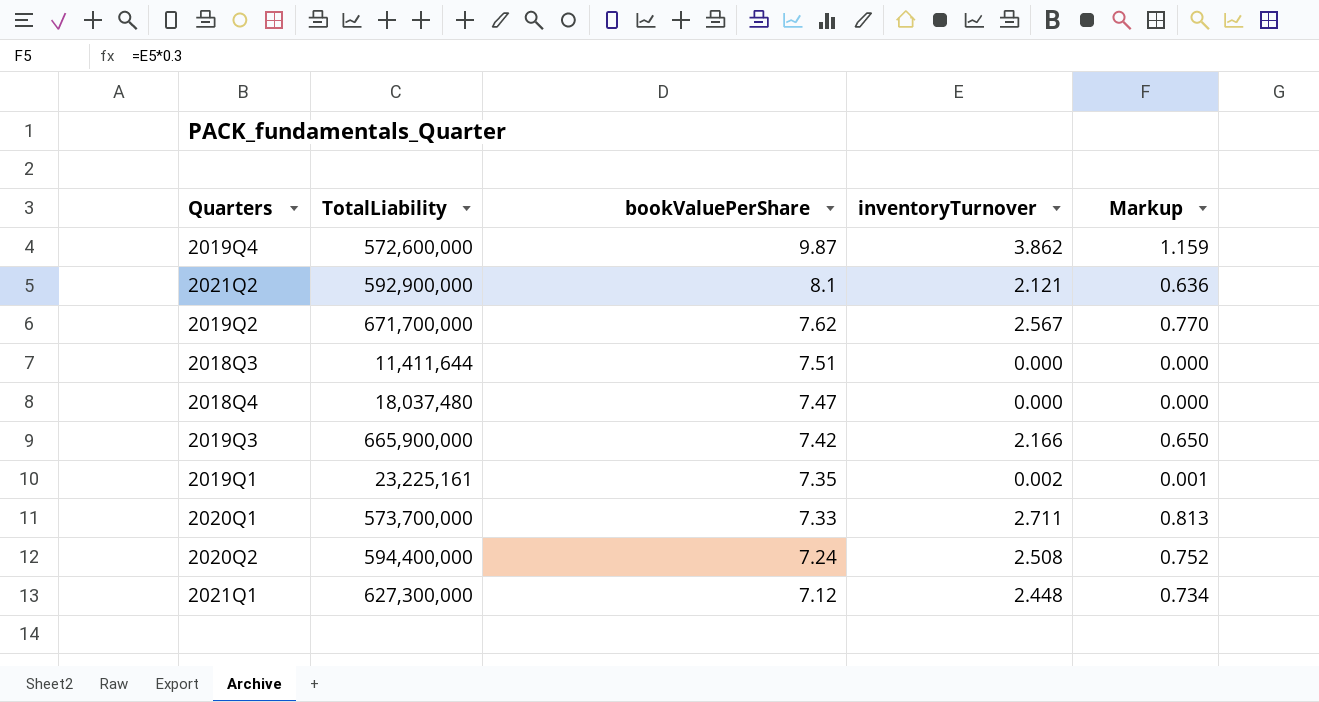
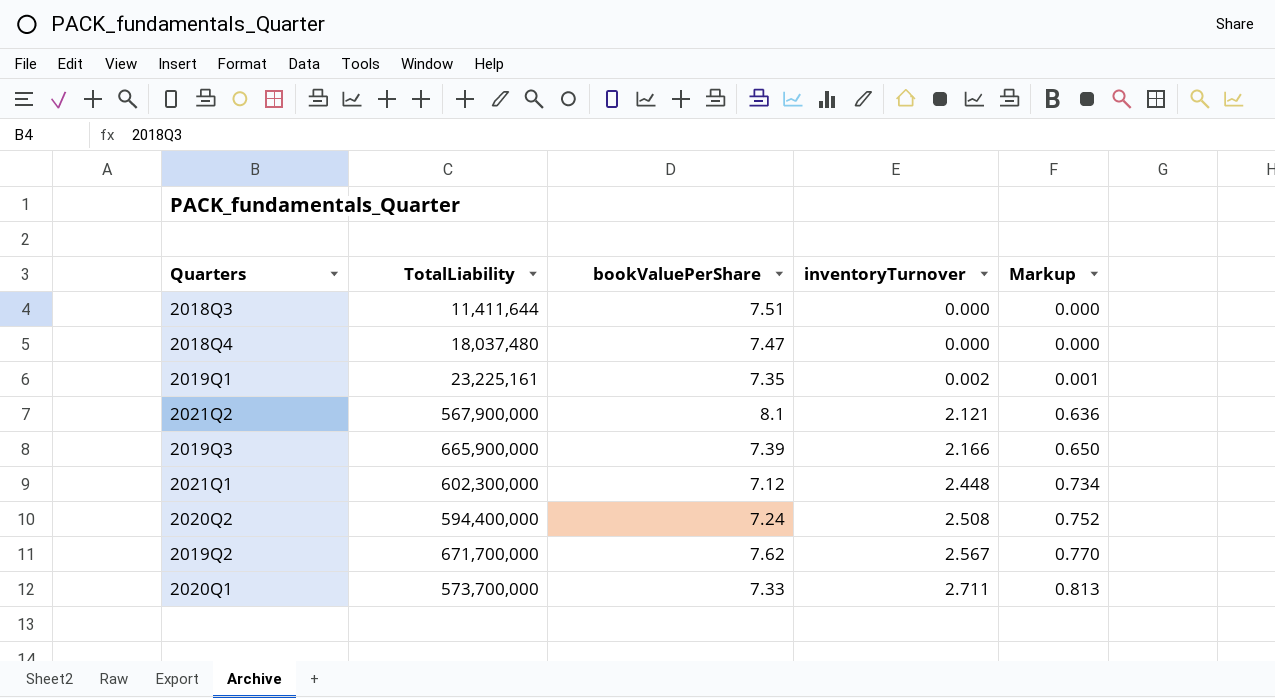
row order: bookValuePerShare descending -> inventoryTurnover ascending
row 2019Q4: 572,600,000 | 9.87 | 3.862 | 1.159 -> none
2021Q2 | TotalLiability: 592,900,000 -> 567,900,000
2019Q3 | bookValuePerShare: 7.42 -> 7.39
2021Q1 | TotalLiability: 627,300,000 -> 602,300,000

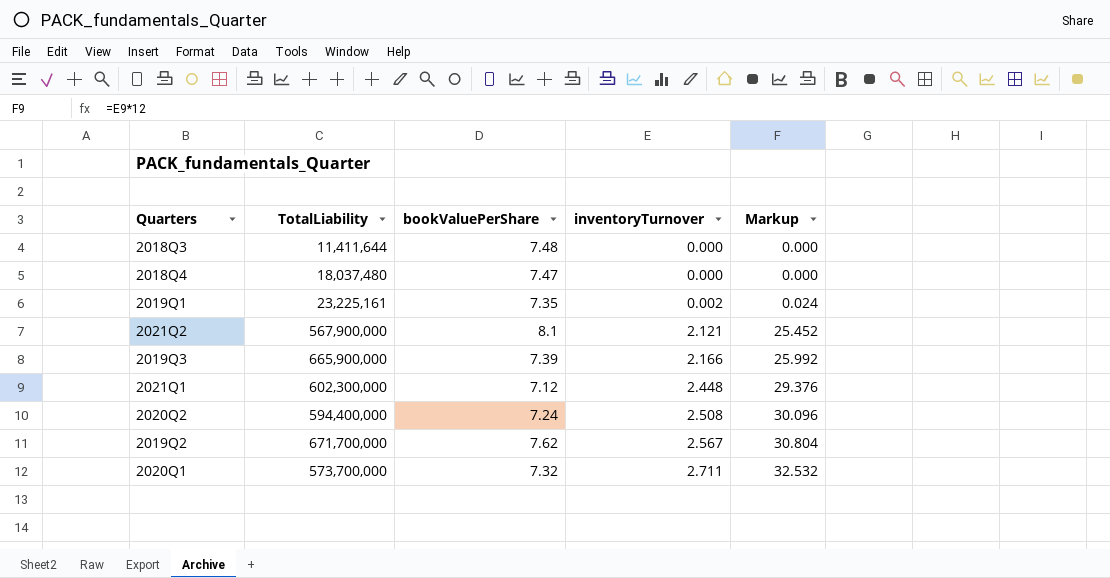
column Markup | formula: [inventoryTurnover] * 0.3 -> [inventoryTurnover] * 12
2018Q3 | bookValuePerShare: 7.51 -> 7.48
2020Q1 | bookValuePerShare: 7.33 -> 7.32

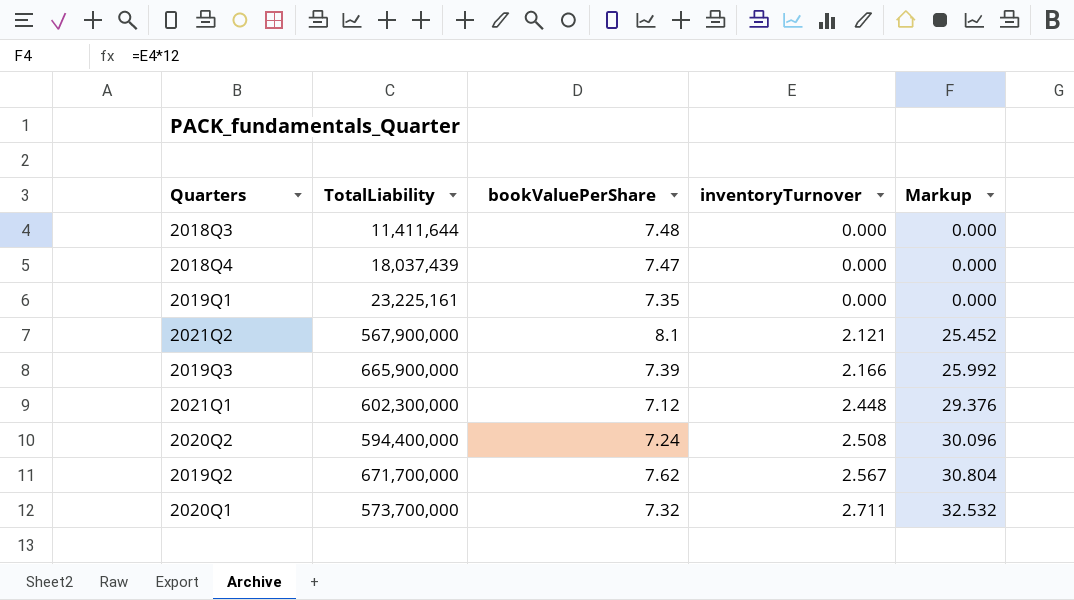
2018Q4 | TotalLiability: 18,037,480 -> 18,037,439
2019Q1 | inventoryTurnover: 0.002 -> 0.000
2019Q1 | Markup: 0.024 -> 0.000

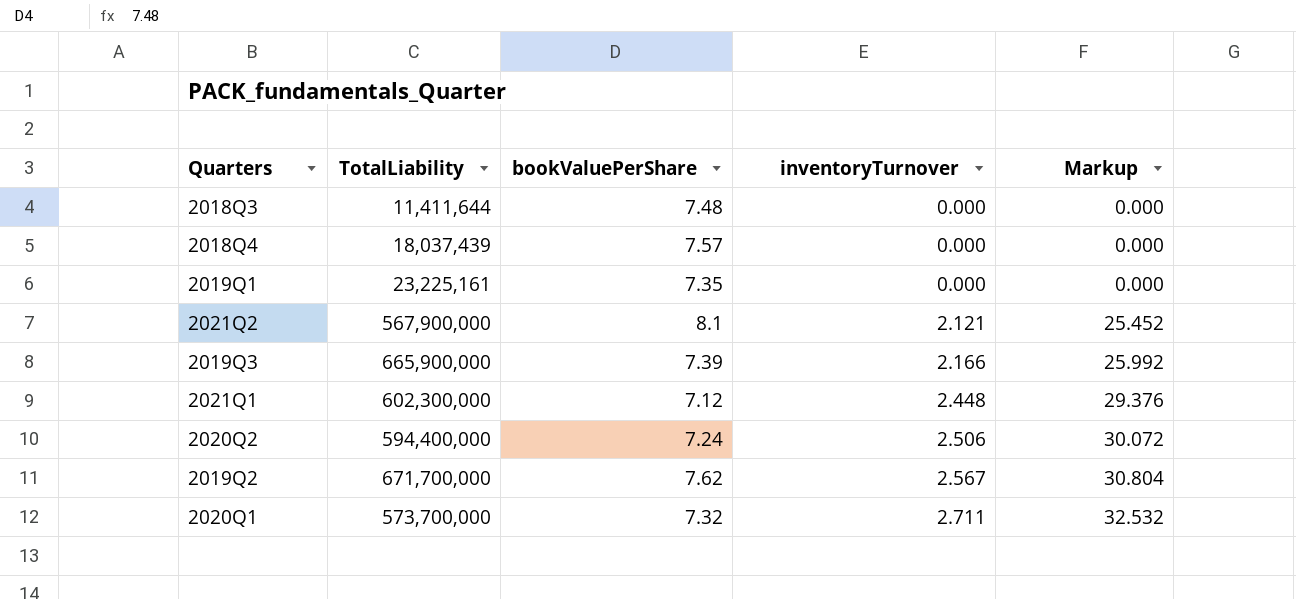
2018Q4 | bookValuePerShare: 7.47 -> 7.57
2020Q2 | inventoryTurnover: 2.508 -> 2.506
2020Q2 | Markup: 30.096 -> 30.072

